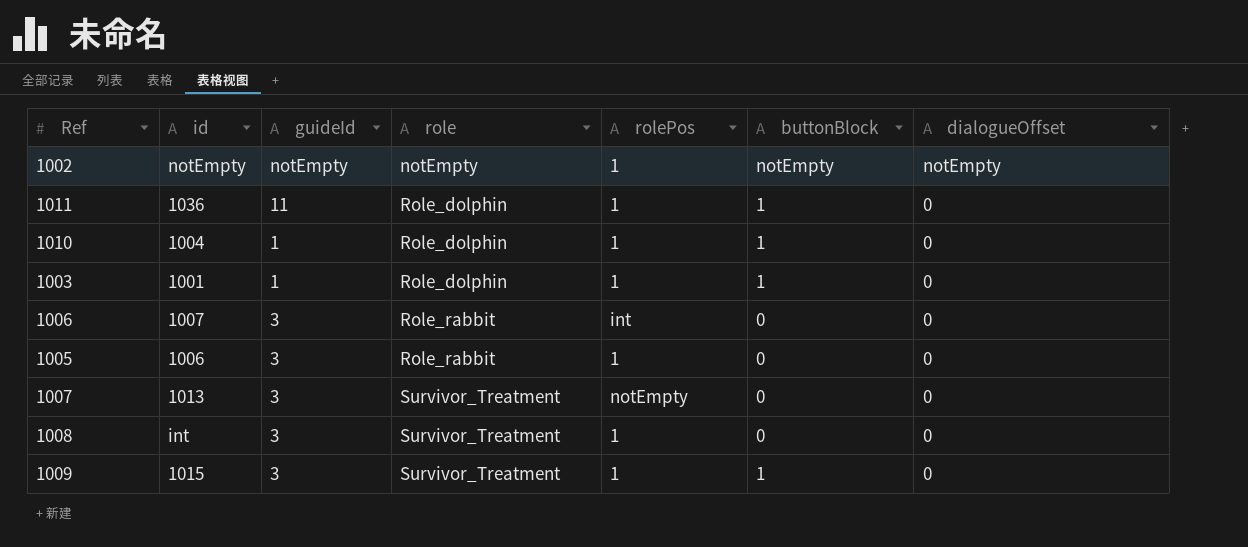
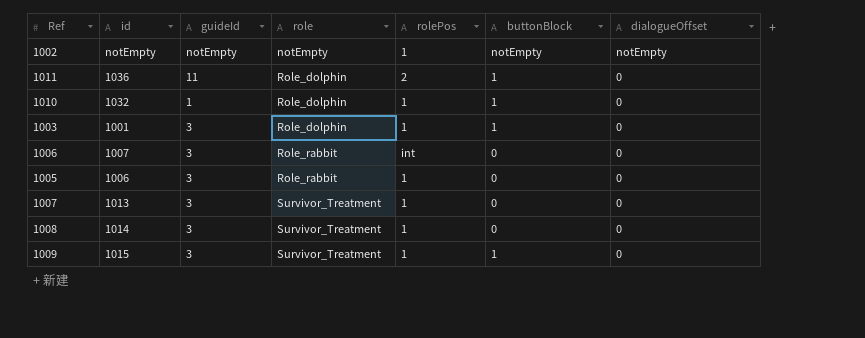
1011 | rolePos: 1 -> 2
1010 | id: 1004 -> 1032
1003 | guideId: 1 -> 3
1007 | rolePos: notEmpty -> 1
1008 | id: int -> 1014

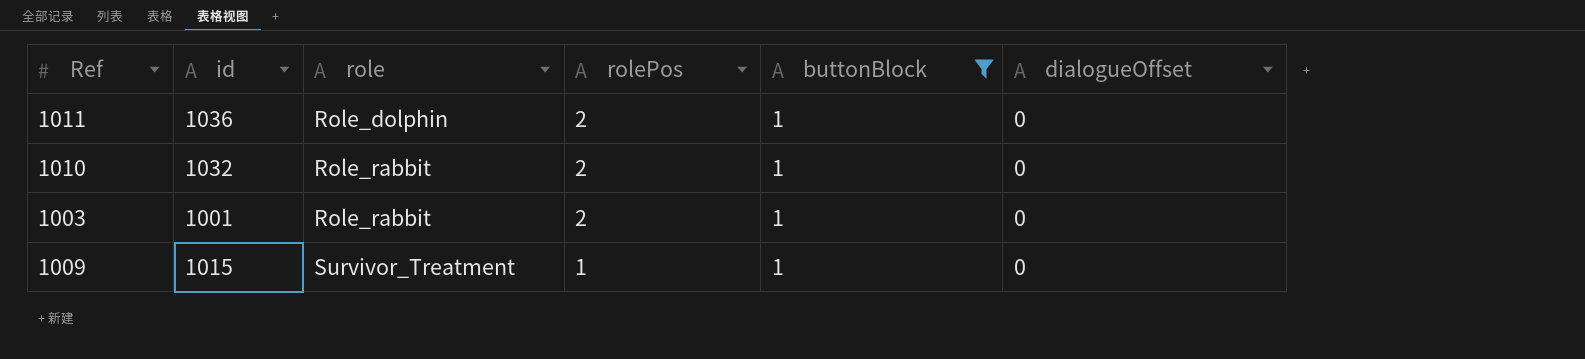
filter: none -> buttonBlock = 1
column guideId | position: 3 -> none
1010 | role: Role_dolphin -> Role_rabbit
1010 | rolePos: 1 -> 2
1003 | role: Role_dolphin -> Role_rabbit
1003 | rolePos: 1 -> 2

